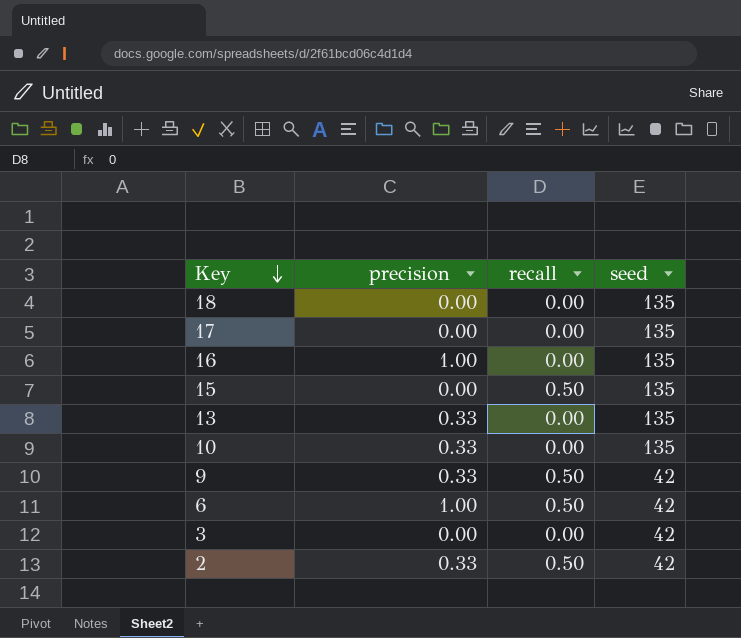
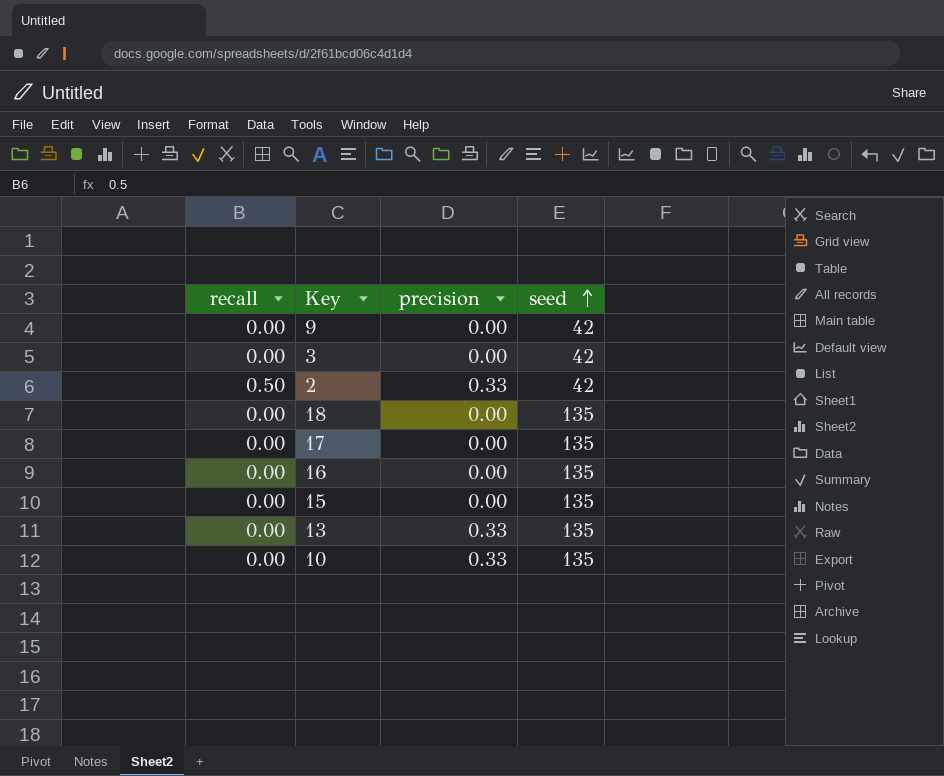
row order: Key descending -> seed ascending
column recall | position: 3 -> 1
row 6: 1.00 | 0.50 | 42 -> none
9 | recall: 0.50 -> 0.00
9 | precision: 0.33 -> 0.00
16 | precision: 1.00 -> 0.00
15 | recall: 0.50 -> 0.00

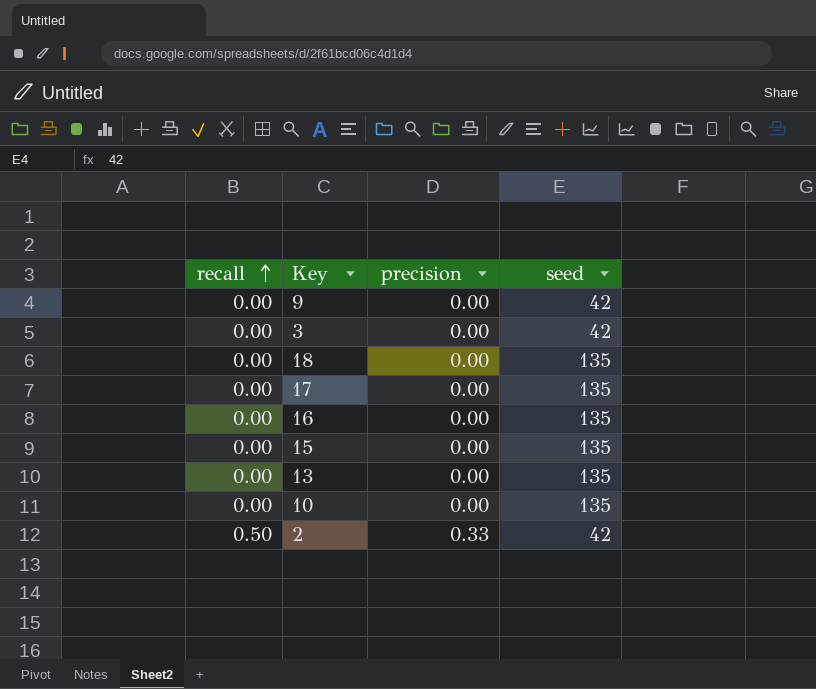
row order: seed ascending -> recall ascending
13 | precision: 0.33 -> 0.00
10 | precision: 0.33 -> 0.00

